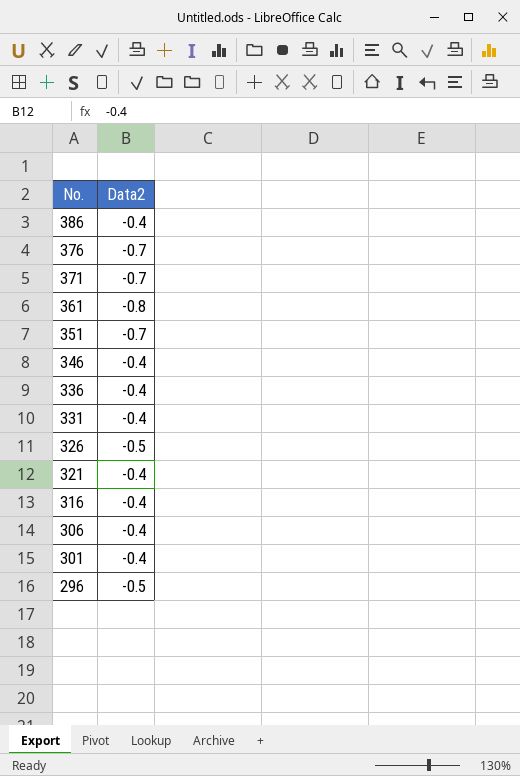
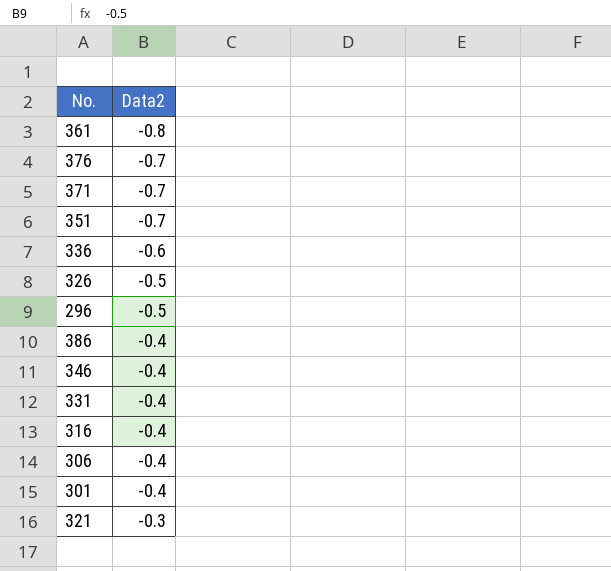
row order: No. descending -> Data2 ascending
336 | Data2: -0.4 -> -0.6
321 | Data2: -0.4 -> -0.3

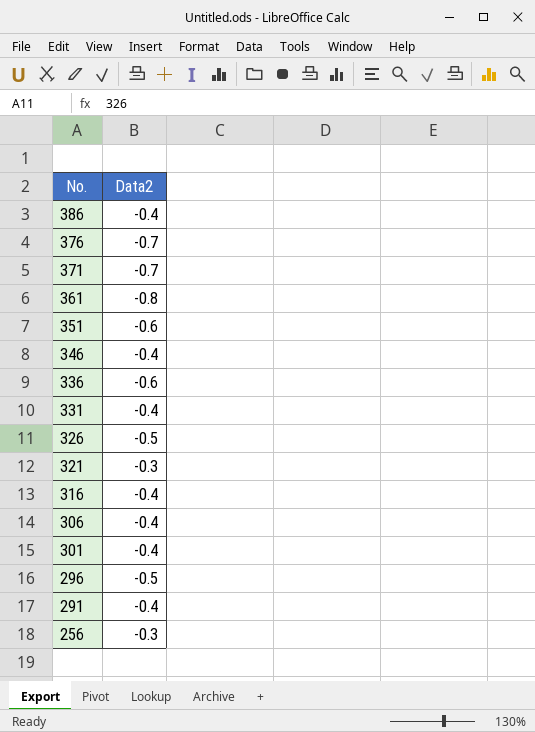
row order: Data2 ascending -> No. descending
351 | Data2: -0.7 -> -0.6
row 291: none -> -0.4
row 256: none -> -0.3

